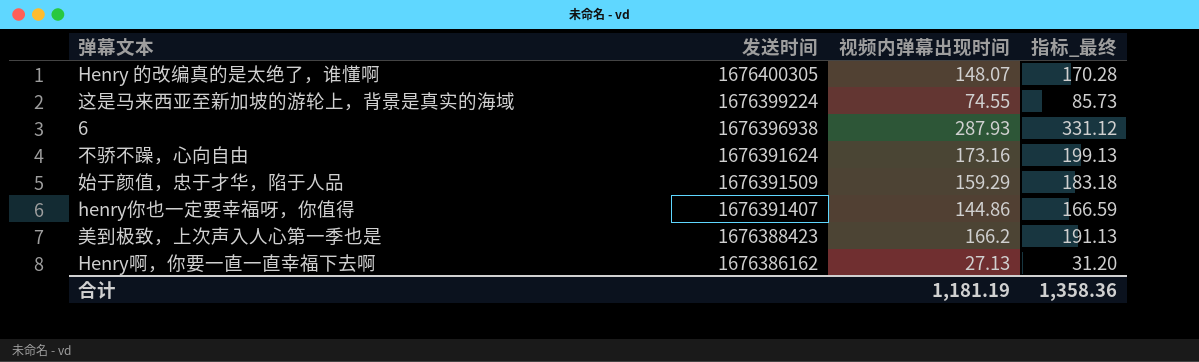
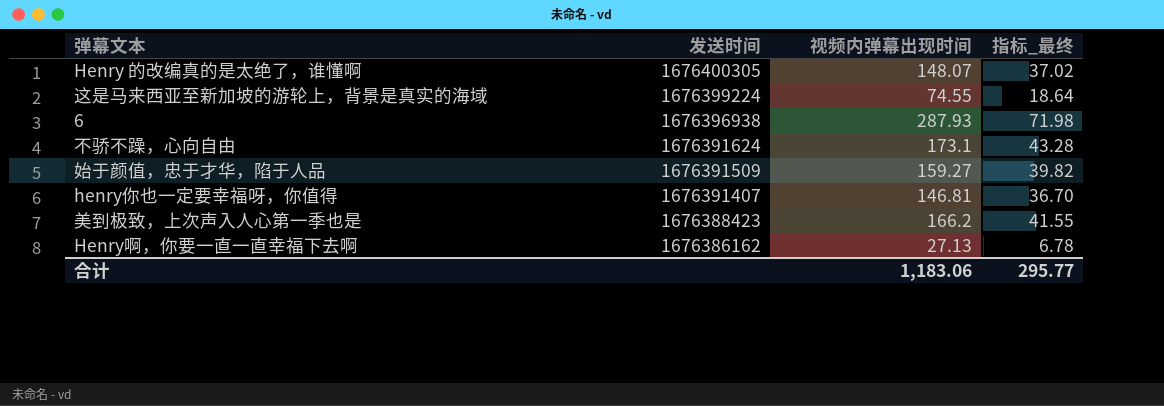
column 指标_最终 | formula: [视频内弹幕出现时间] * 1.15 -> [视频内弹幕出现时间] * 0.25
不骄不躁，心向自由 | 视频内弹幕出现时间: 173.16 -> 173.1
始于颜值，忠于才华，陷于人品 | 视频内弹幕出现时间: 159.29 -> 159.27
henry你也一定要幸福呀，你值得 | 视频内弹幕出现时间: 144.86 -> 146.81
合计 | 视频内弹幕出现时间: 1,181.19 -> 1,183.06
合计 | 指标_最终: 1,358.36 -> 295.77

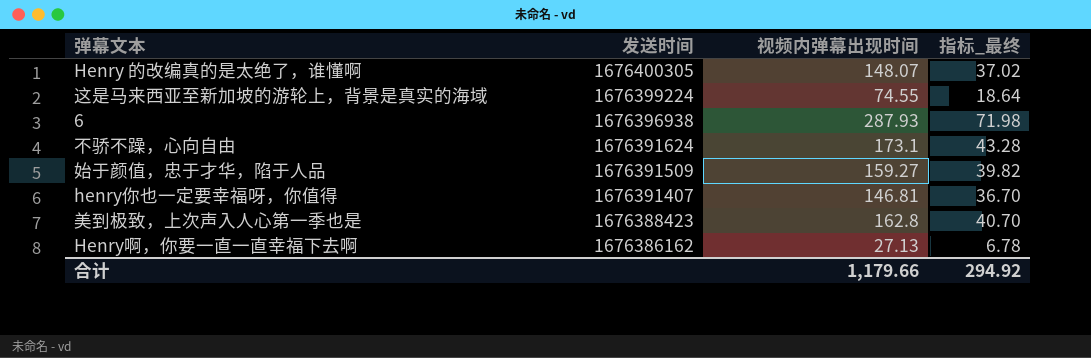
美到极致，上次声入人心第一季也是 | 视频内弹幕出现时间: 166.2 -> 162.8
美到极致，上次声入人心第一季也是 | 指标_最终: 41.55 -> 40.70
合计 | 视频内弹幕出现时间: 1,183.06 -> 1,179.66
合计 | 指标_最终: 295.77 -> 294.92

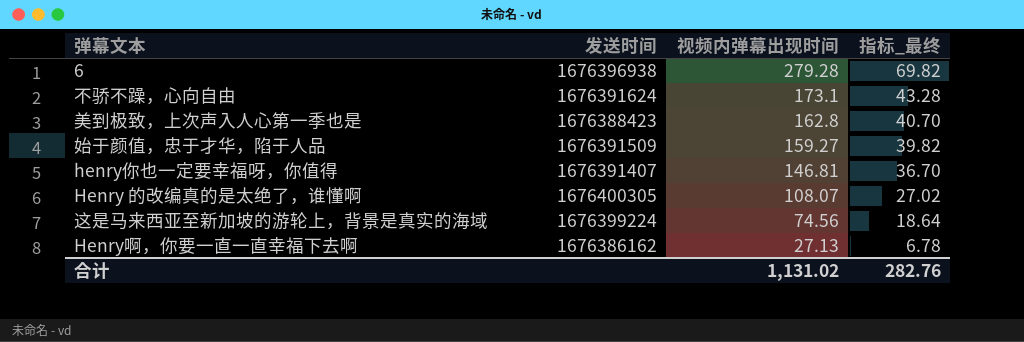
row order: 发送时间 descending -> 视频内弹幕出现时间 descending
6 | 视频内弹幕出现时间: 287.93 -> 279.28
6 | 指标_最终: 71.98 -> 69.82
Henry 的改编真的是太绝了，谁懂啊 | 视频内弹幕出现时间: 148.07 -> 108.07
Henry 的改编真的是太绝了，谁懂啊 | 指标_最终: 37.02 -> 27.02
这是马来西亚至新加坡的游轮上，背景是真实的海域 | 视频内弹幕出现时间: 74.55 -> 74.56
合计 | 视频内弹幕出现时间: 1,179.66 -> 1,131.02
合计 | 指标_最终: 294.92 -> 282.76

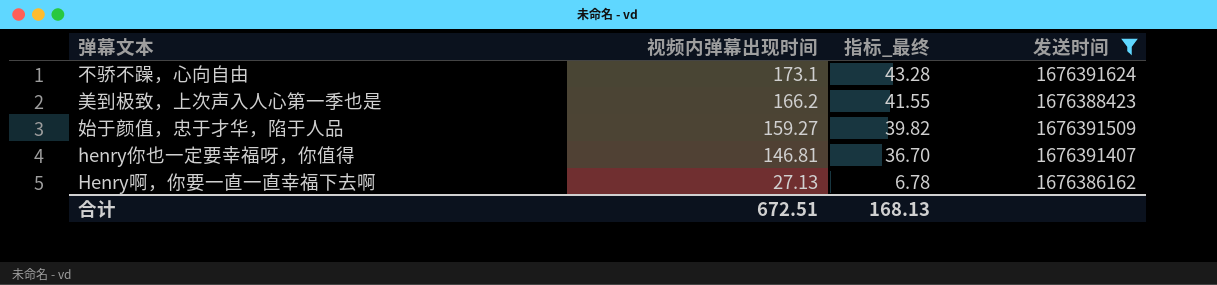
filter: none -> 发送时间 <= 1676391624
column 发送时间 | position: 2 -> 4
美到极致，上次声入人心第一季也是 | 视频内弹幕出现时间: 162.8 -> 166.2
美到极致，上次声入人心第一季也是 | 指标_最终: 40.70 -> 41.55
合计 | 视频内弹幕出现时间: 1,131.02 -> 672.51
合计 | 指标_最终: 282.76 -> 168.13

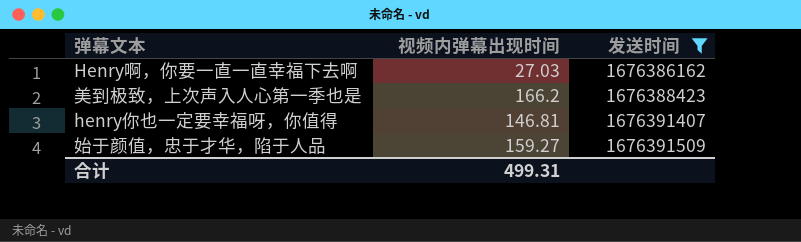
row order: 视频内弹幕出现时间 descending -> 发送时间 ascending
column 指标_最终 | formula: [视频内弹幕出现时间] * 0.25 -> none
row 不骄不躁，心向自由: 173.1 | 43.28 | 1676391624 -> none
Henry啊，你要一直一直幸福下去啊 | 视频内弹幕出现时间: 27.13 -> 27.03
合计 | 视频内弹幕出现时间: 672.51 -> 499.31

